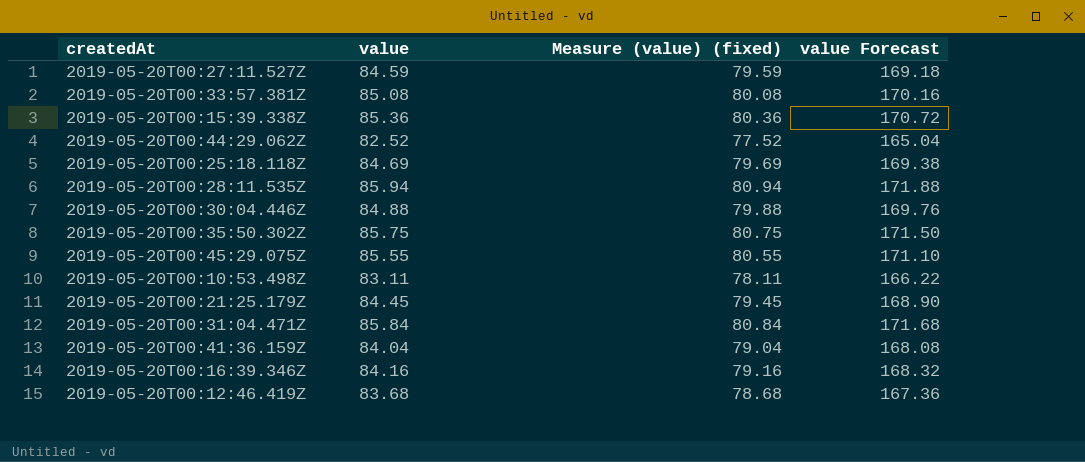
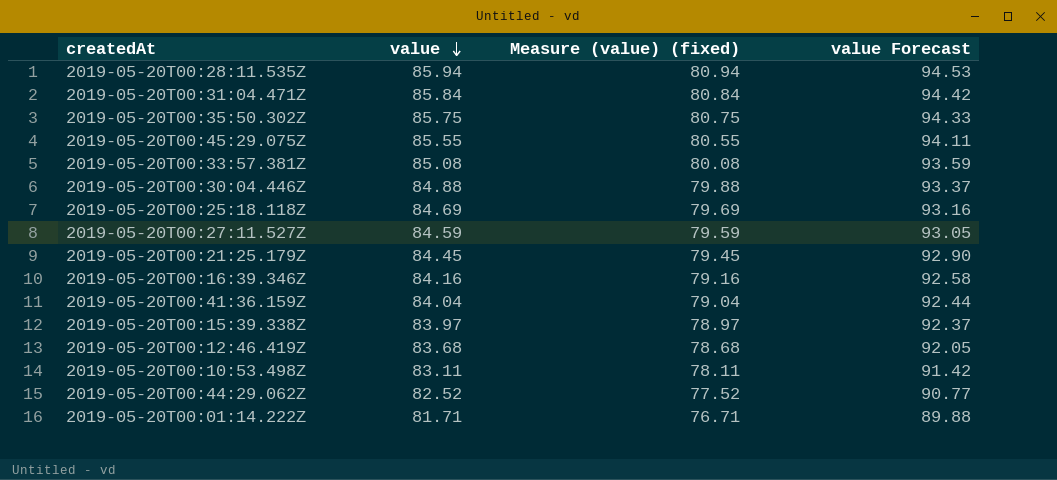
row order: none -> value descending
column value Forecast | formula: [value] * 2 -> [value] * 1.1
2019-05-20T00:15:39.338Z | value: 85.36 -> 83.97
2019-05-20T00:15:39.338Z | Measure (value) (fixed): 80.36 -> 78.97
row 2019-05-20T00:01:14.222Z: none -> 81.71 | 76.71 | 89.88

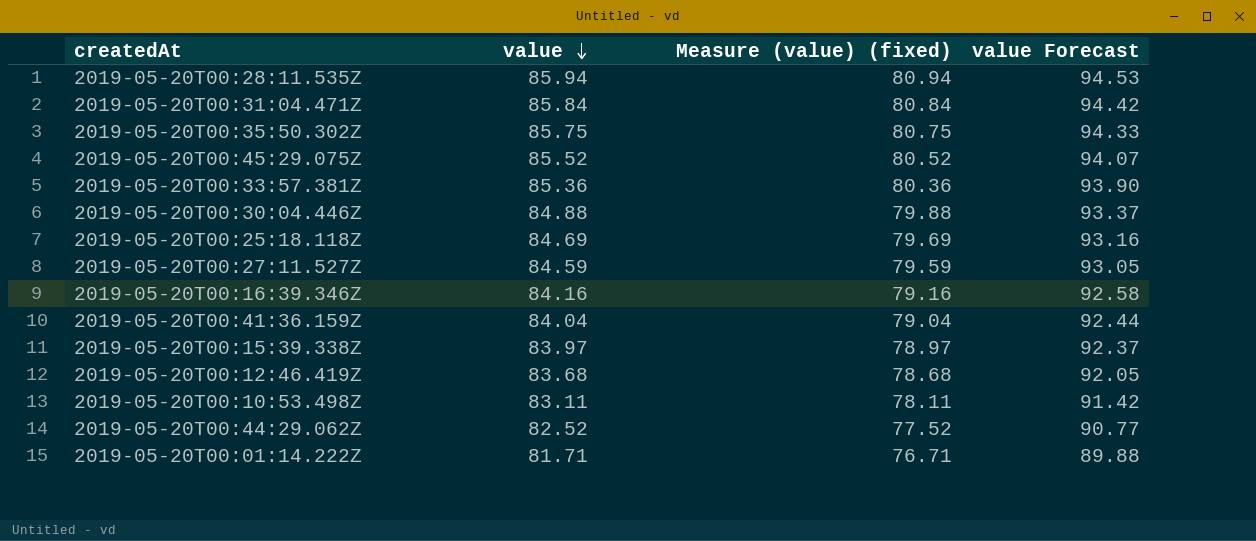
row 2019-05-20T00:21:25.179Z: 84.45 | 79.45 | 92.90 -> none
2019-05-20T00:45:29.075Z | value: 85.55 -> 85.52
2019-05-20T00:45:29.075Z | Measure (value) (fixed): 80.55 -> 80.52
2019-05-20T00:45:29.075Z | value Forecast: 94.11 -> 94.07
2019-05-20T00:33:57.381Z | value: 85.08 -> 85.36
2019-05-20T00:33:57.381Z | Measure (value) (fixed): 80.08 -> 80.36
2019-05-20T00:33:57.381Z | value Forecast: 93.59 -> 93.90

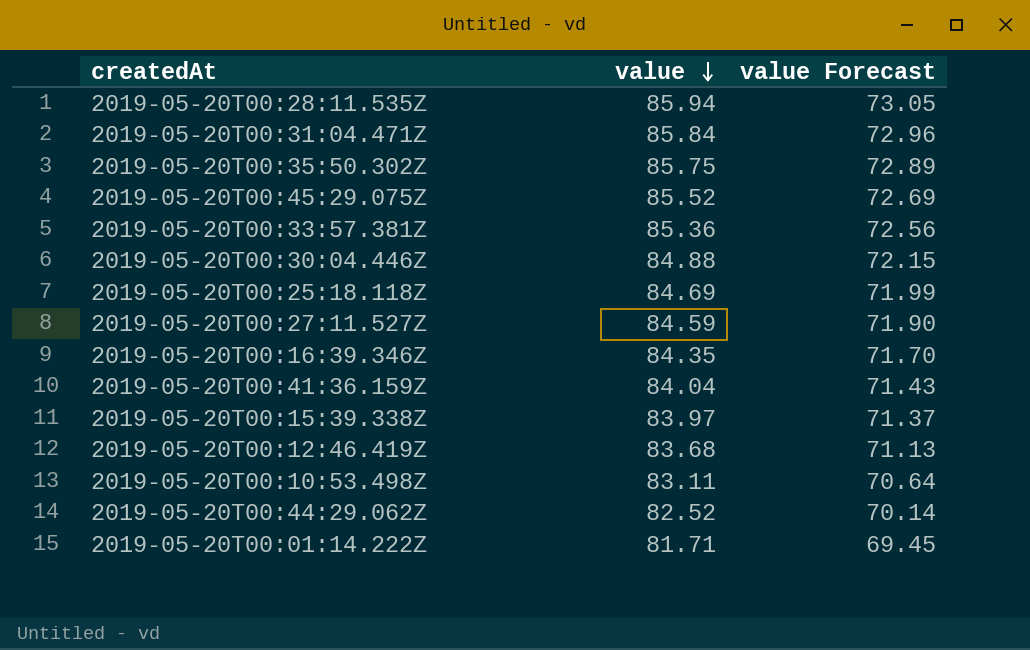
column Measure (value) (fixed) | formula: [value] - 5 -> none
column value Forecast | formula: [value] * 1.1 -> [value] * 0.85
2019-05-20T00:16:39.346Z | value: 84.16 -> 84.35

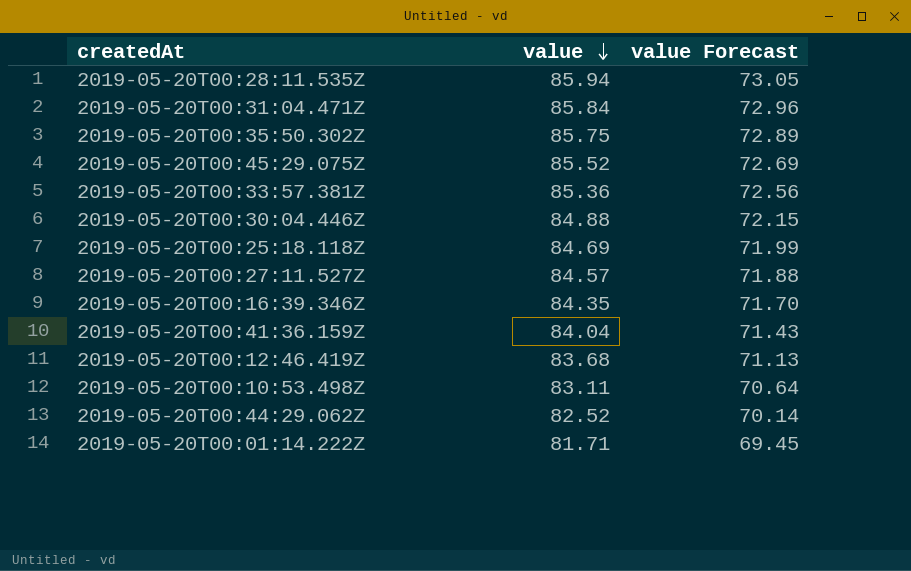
row 2019-05-20T00:15:39.338Z: 83.97 | 71.37 -> none
2019-05-20T00:27:11.527Z | value: 84.59 -> 84.57
2019-05-20T00:27:11.527Z | value Forecast: 71.90 -> 71.88

